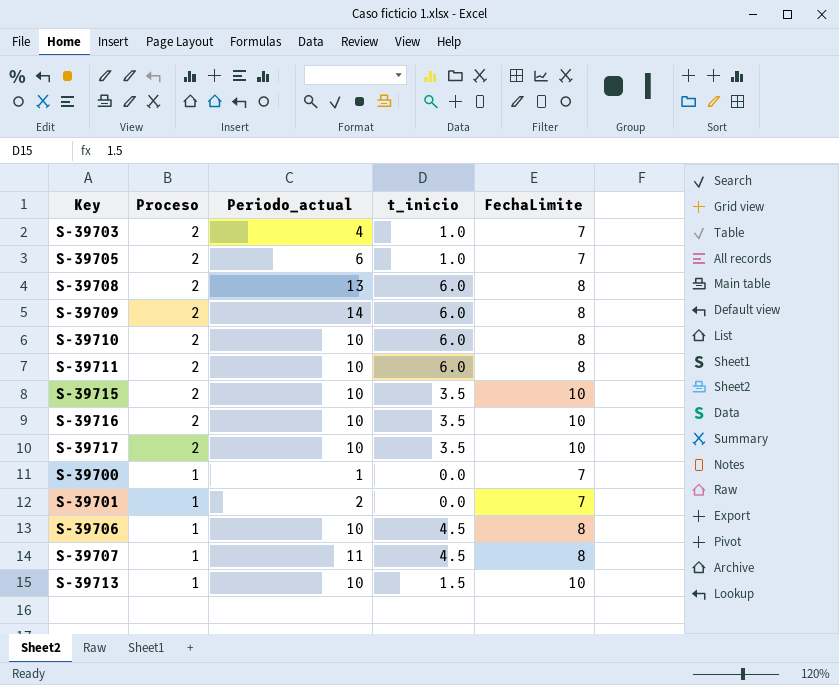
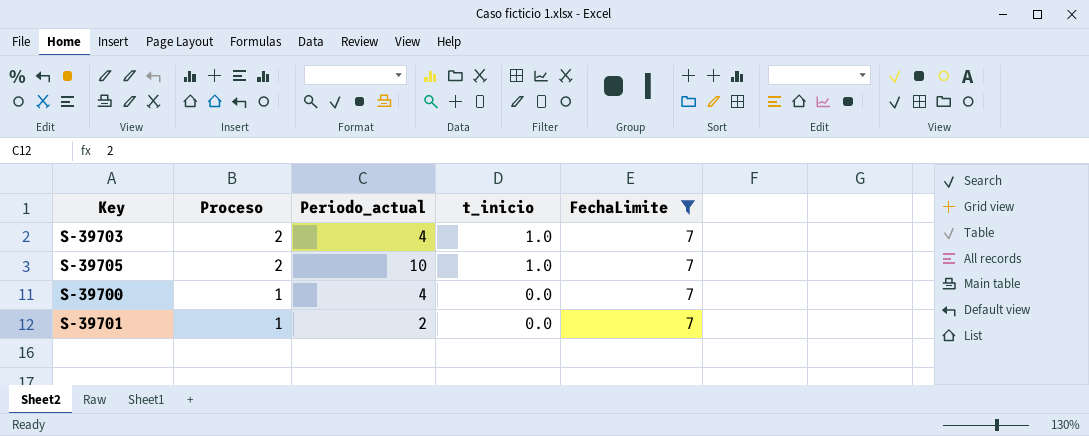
filter: none -> FechaLimite = 7
S-39705 | Periodo_actual: 6 -> 10
S-39700 | Periodo_actual: 1 -> 4

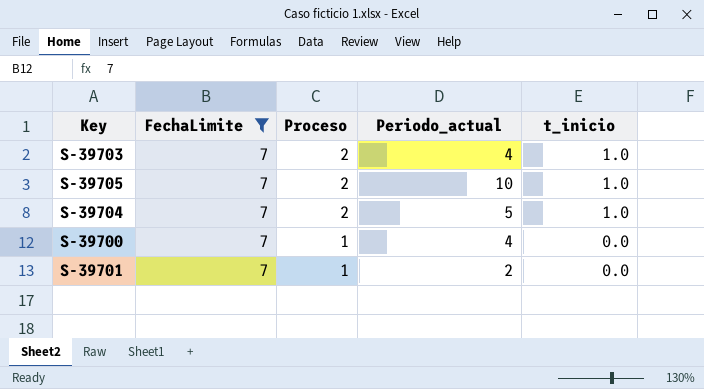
column FechaLimite | position: 5 -> 2
row S-39704: none -> 7 | 2 | 5 | 1.0

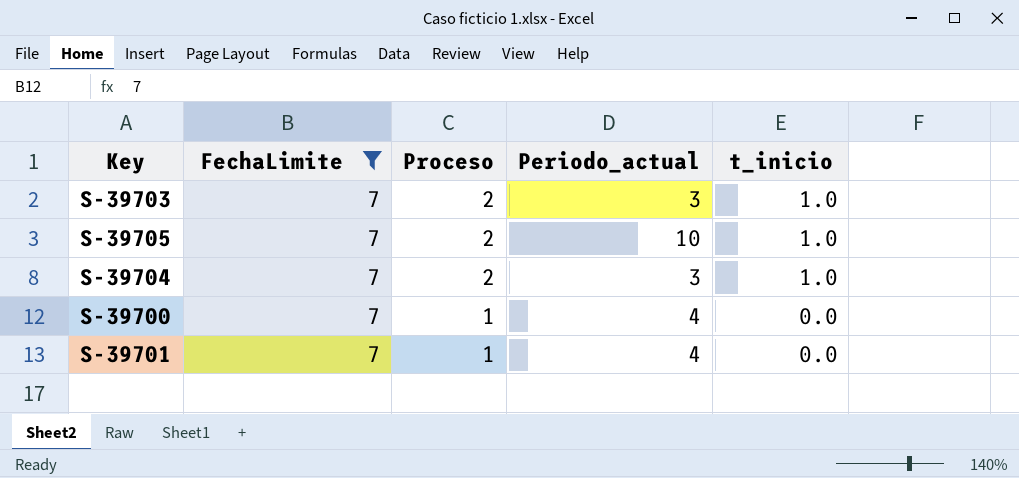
S-39703 | Periodo_actual: 4 -> 3
S-39704 | Periodo_actual: 5 -> 3
S-39701 | Periodo_actual: 2 -> 4

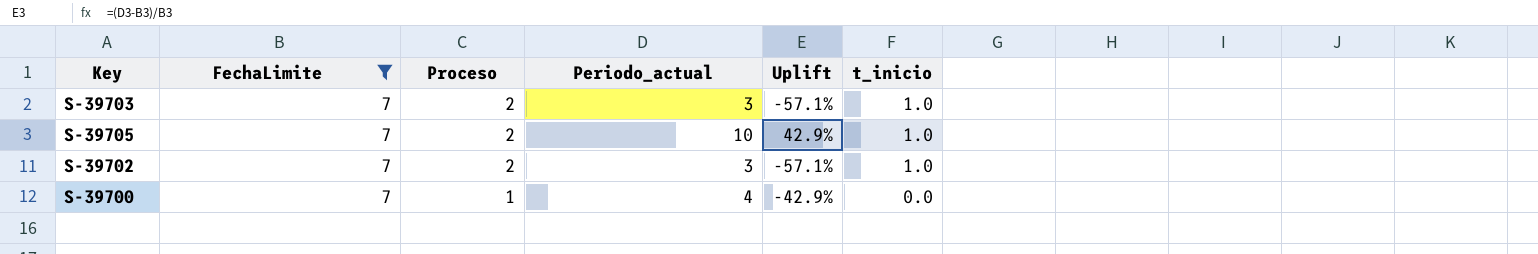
column Uplift | formula: none -> ([Periodo_actual] - [FechaLimite]) / [FechaLimite]
row S-39704: 7 | 2 | 3 | 1.0 -> none
row S-39701: 7 | 1 | 4 | 0.0 -> none
row S-39702: none -> 7 | 2 | 3 | -57.1% | 1.0

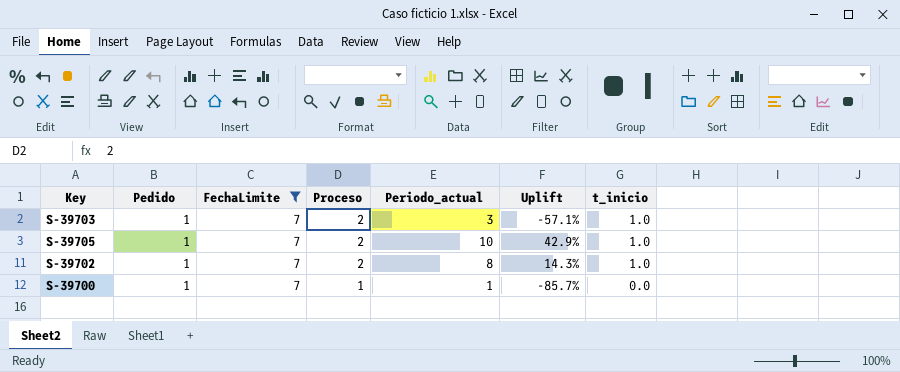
column Pedido | position: none -> 2
S-39702 | Periodo_actual: 3 -> 8
S-39702 | Uplift: -57.1% -> 14.3%
S-39700 | Periodo_actual: 4 -> 1
S-39700 | Uplift: -42.9% -> -85.7%

